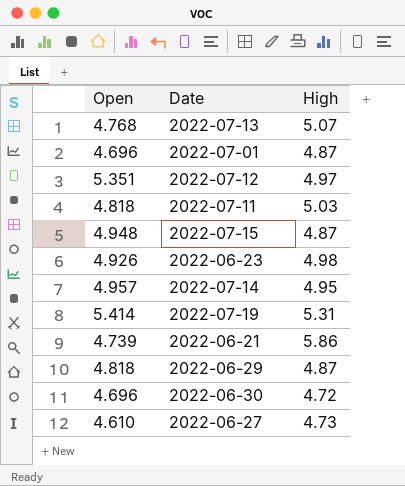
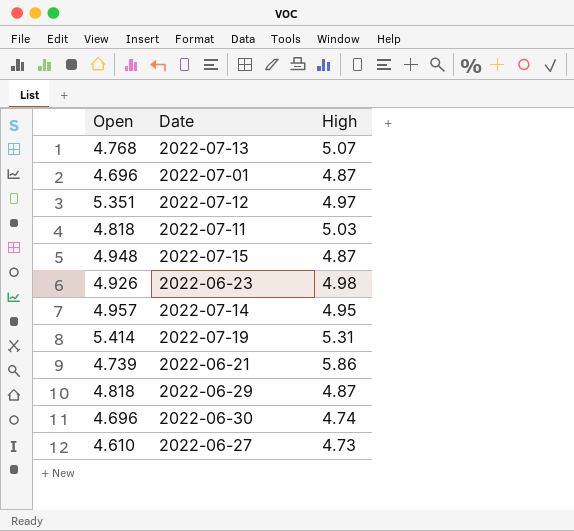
2022-06-30 | High: 4.72 -> 4.74

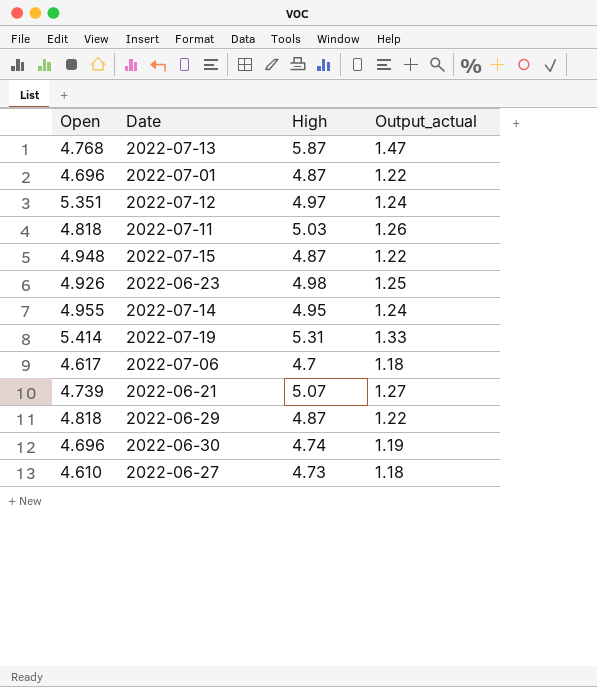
column Output_actual | formula: none -> [High] * 0.25
2022-07-13 | High: 5.07 -> 5.87
2022-07-14 | Open: 4.957 -> 4.955
row 2022-07-06: none -> 4.617 | 4.7 | 1.18
2022-06-21 | High: 5.86 -> 5.07

